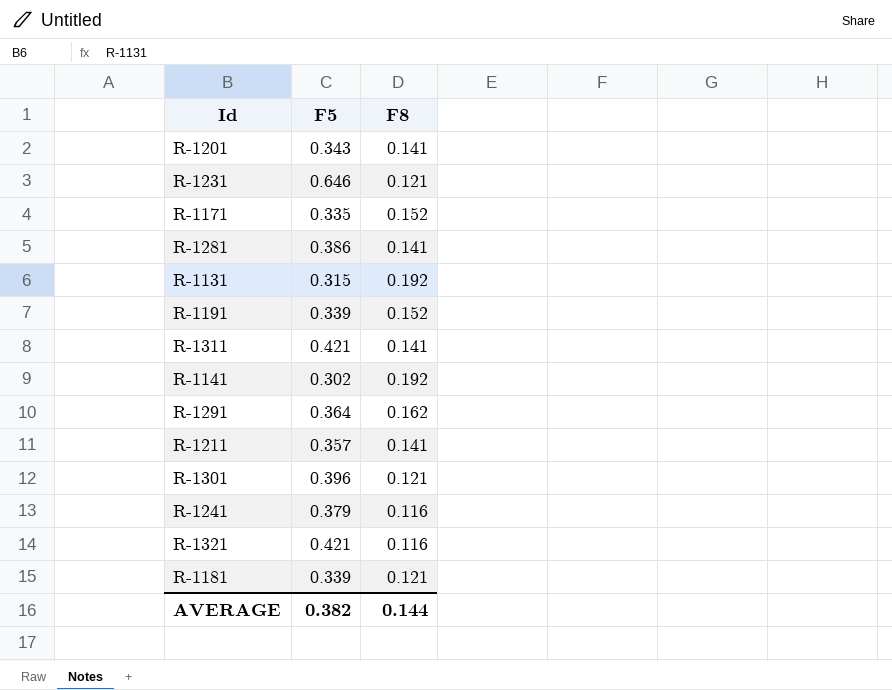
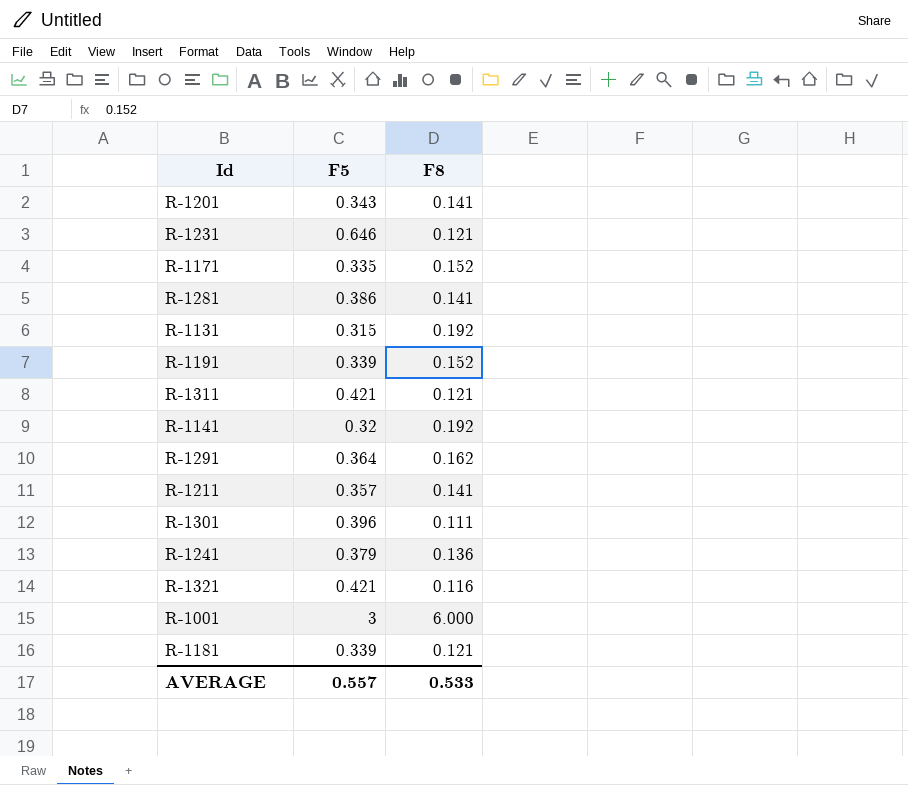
R-1311 | F8: 0.141 -> 0.121
R-1141 | F5: 0.302 -> 0.32
R-1301 | F8: 0.121 -> 0.111
R-1241 | F8: 0.116 -> 0.136
row R-1001: none -> 3 | 6.000
AVERAGE | F5: 0.382 -> 0.557
AVERAGE | F8: 0.144 -> 0.533

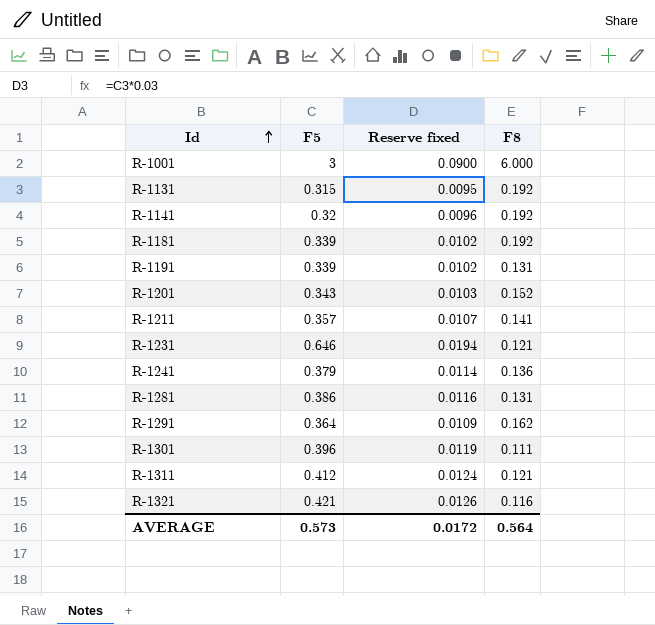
row order: none -> Id ascending
column Reserve fixed | formula: none -> [F5] * 0.03
row R-1171: 0.335 | 0.152 -> none
R-1181 | F8: 0.121 -> 0.192
R-1191 | F8: 0.152 -> 0.131
R-1201 | F8: 0.141 -> 0.152
R-1281 | F8: 0.141 -> 0.131
R-1311 | F5: 0.421 -> 0.412
AVERAGE | F5: 0.557 -> 0.573
AVERAGE | F8: 0.533 -> 0.564

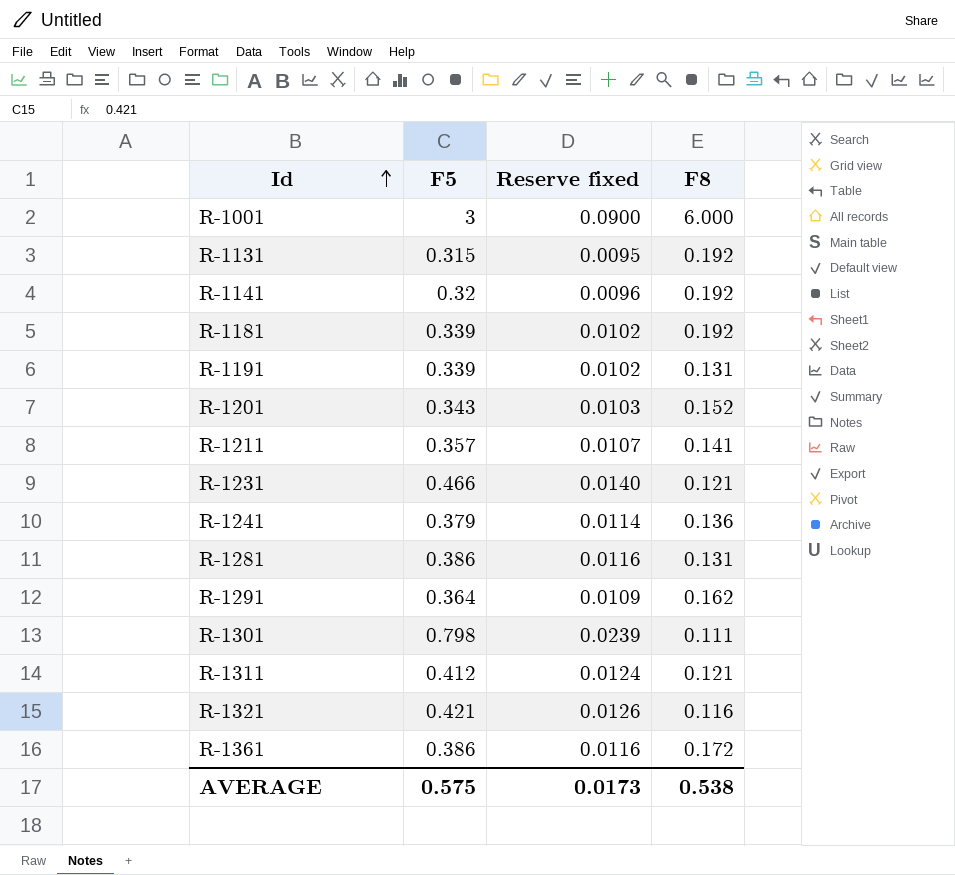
R-1231 | F5: 0.646 -> 0.466
R-1231 | Reserve fixed: 0.0194 -> 0.0140
R-1301 | F5: 0.396 -> 0.798
R-1301 | Reserve fixed: 0.0119 -> 0.0239
row R-1361: none -> 0.386 | 0.0116 | 0.172
AVERAGE | F5: 0.573 -> 0.575
AVERAGE | Reserve fixed: 0.0172 -> 0.0173
AVERAGE | F8: 0.564 -> 0.538

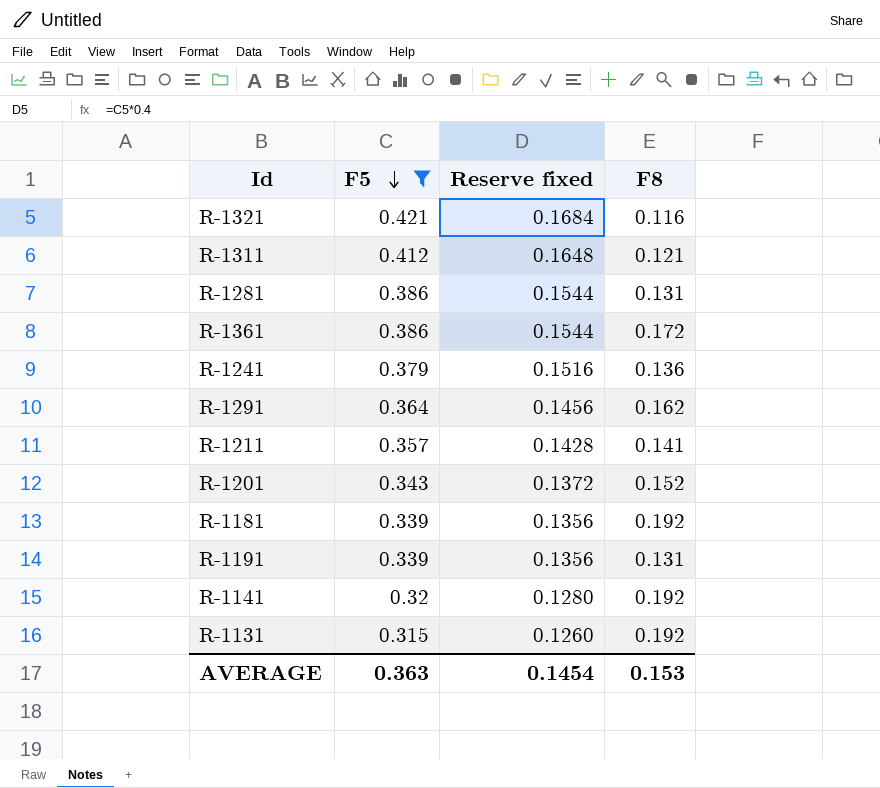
filter: none -> F5 <= 0.421
row order: Id ascending -> F5 descending
column Reserve fixed | formula: [F5] * 0.03 -> [F5] * 0.4
AVERAGE | F5: 0.575 -> 0.363
AVERAGE | Reserve fixed: 0.0173 -> 0.1454
AVERAGE | F8: 0.538 -> 0.153

